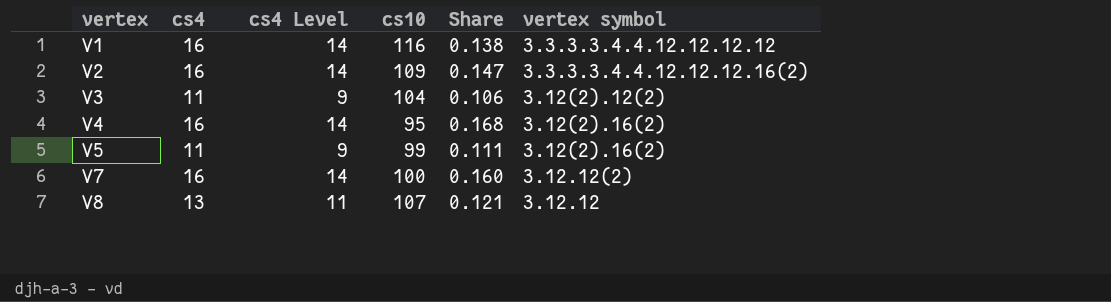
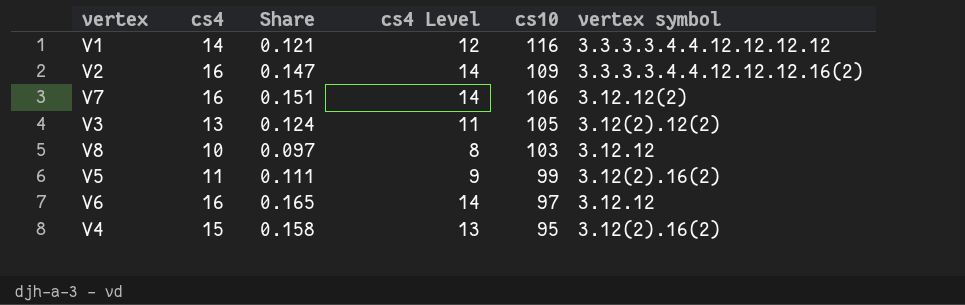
row order: vertex ascending -> cs10 descending
column Share | position: 5 -> 3
V1 | cs4: 16 -> 14
V1 | Share: 0.138 -> 0.121
V1 | cs4 Level: 14 -> 12
V7 | Share: 0.160 -> 0.151
V7 | cs10: 100 -> 106
V3 | cs4: 11 -> 13
V3 | Share: 0.106 -> 0.124
V3 | cs4 Level: 9 -> 11
V3 | cs10: 104 -> 105
V8 | cs4: 13 -> 10
V8 | Share: 0.121 -> 0.097
V8 | cs4 Level: 11 -> 8
V8 | cs10: 107 -> 103
row V6: none -> 16 | 0.165 | 14 | 97 | 3.12.12
V4 | cs4: 16 -> 15
V4 | Share: 0.168 -> 0.158
V4 | cs4 Level: 14 -> 13

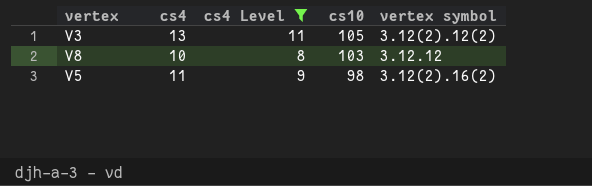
filter: none -> cs4 Level <= 11
column Share | formula: [cs4] / [cs10] -> none
V5 | cs10: 99 -> 98

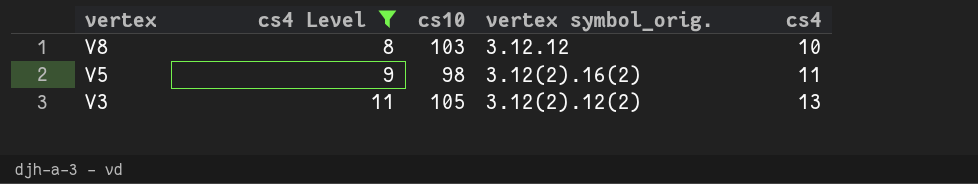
row order: cs10 descending -> vertex descending
column name: vertex symbol -> vertex symbol_orig.
column cs4 | position: 2 -> 5

